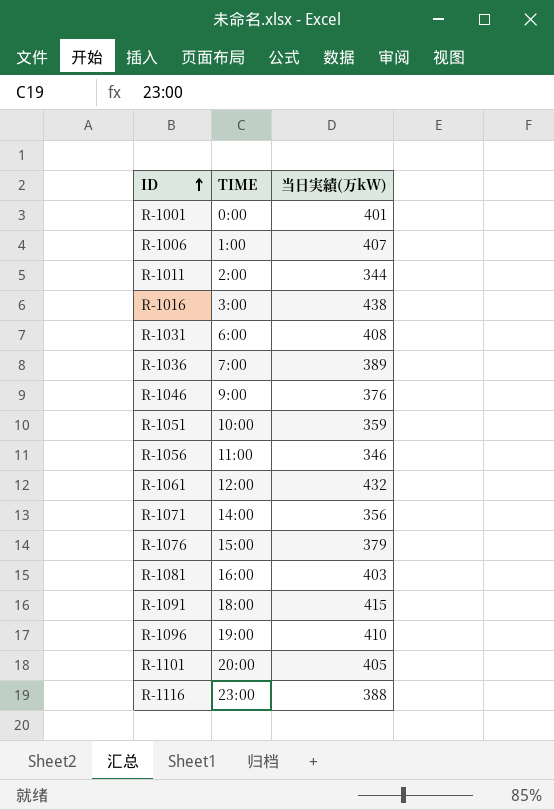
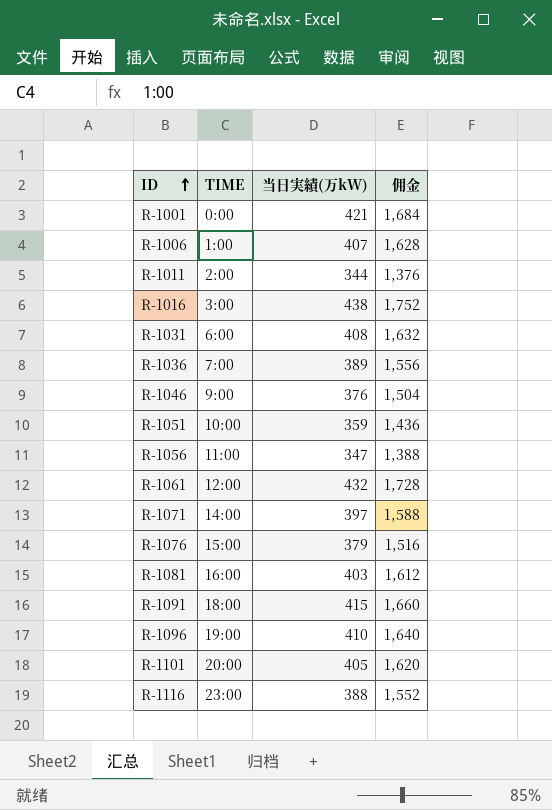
column 佣金 | formula: none -> [当日実績(万kW)] * 4
R-1001 | 当日実績(万kW): 401 -> 421
R-1056 | 当日実績(万kW): 346 -> 347
R-1071 | 当日実績(万kW): 356 -> 397

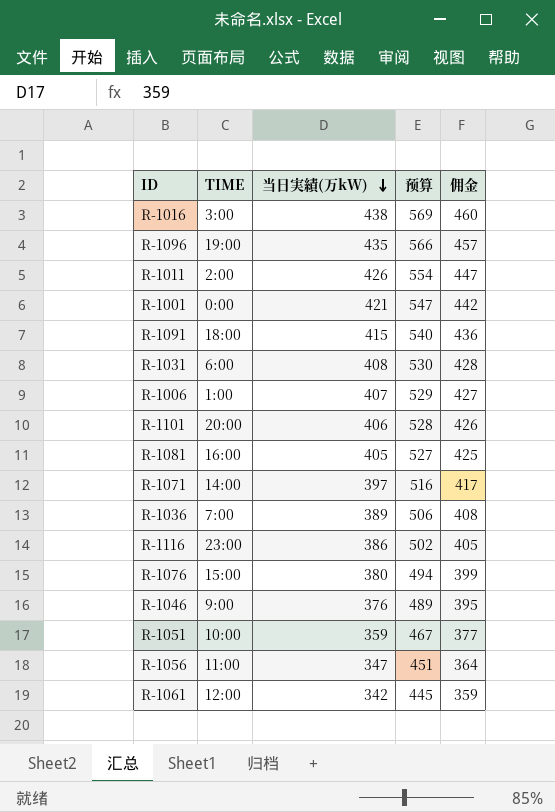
row order: ID ascending -> 当日実績(万kW) descending
column 预算 | formula: none -> [当日実績(万kW)] * 1.3
column 佣金 | formula: [当日実績(万kW)] * 4 -> [当日実績(万kW)] * 1.05
R-1096 | 当日実績(万kW): 410 -> 435
R-1011 | 当日実績(万kW): 344 -> 426
R-1101 | 当日実績(万kW): 405 -> 406
R-1081 | 当日実績(万kW): 403 -> 405
R-1116 | 当日実績(万kW): 388 -> 386
R-1076 | 当日実績(万kW): 379 -> 380
R-1061 | 当日実績(万kW): 432 -> 342

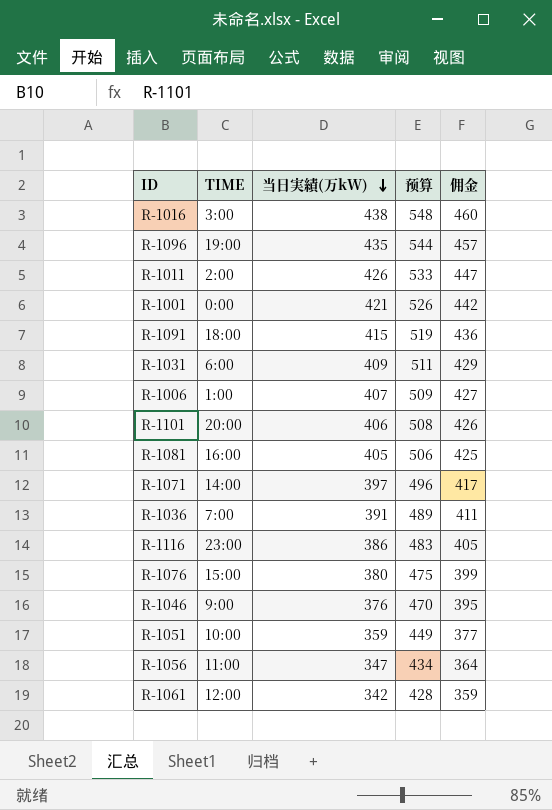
column 预算 | formula: [当日実績(万kW)] * 1.3 -> [当日実績(万kW)] * 1.25
R-1031 | 当日実績(万kW): 408 -> 409
R-1031 | 佣金: 428 -> 429
R-1036 | 当日実績(万kW): 389 -> 391
R-1036 | 佣金: 408 -> 411

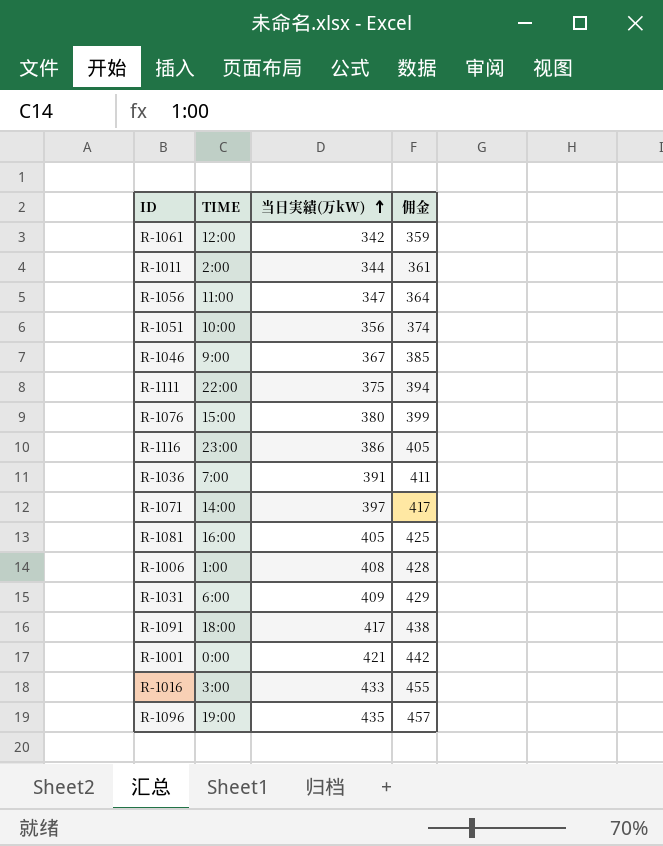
row order: 当日実績(万kW) descending -> 当日実績(万kW) ascending
column 预算 | formula: [当日実績(万kW)] * 1.25 -> none
row R-1101: 20:00 | 406 | 508 | 426 -> none
R-1011 | 当日実績(万kW): 426 -> 344
R-1011 | 佣金: 447 -> 361
R-1051 | 当日実績(万kW): 359 -> 356
R-1051 | 佣金: 377 -> 374
R-1046 | 当日実績(万kW): 376 -> 367
R-1046 | 佣金: 395 -> 385
row R-1111: none -> 22:00 | 375 | 394
R-1006 | 当日実績(万kW): 407 -> 408
R-1006 | 佣金: 427 -> 428
R-1091 | 当日実績(万kW): 415 -> 417
R-1091 | 佣金: 436 -> 438
R-1016 | 当日実績(万kW): 438 -> 433
R-1016 | 佣金: 460 -> 455

